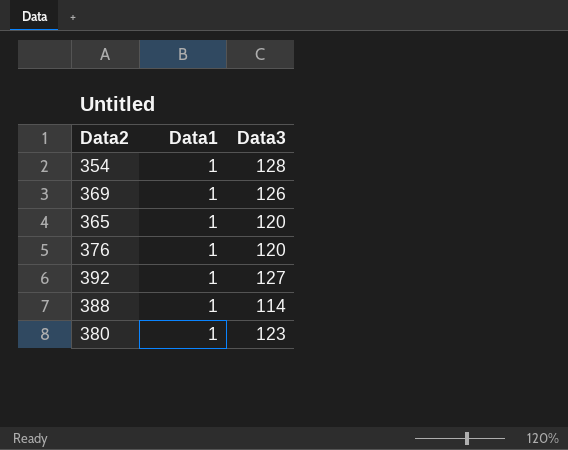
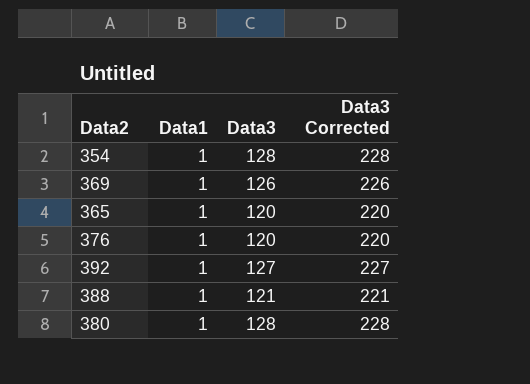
column Data3 Corrected | formula: none -> [Data3] + 100
388 | Data3: 114 -> 121
380 | Data3: 123 -> 128

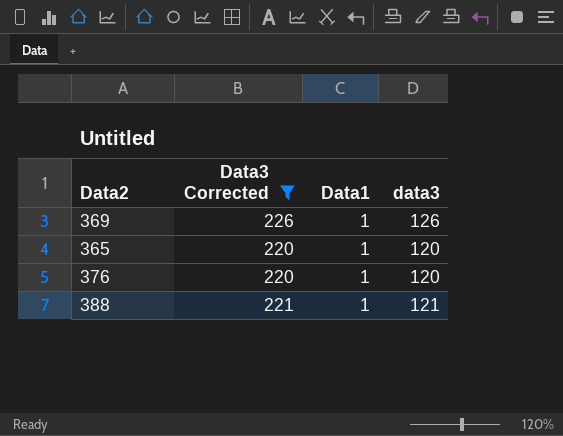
filter: none -> Data3 Corrected <= 226
column Data3 Corrected | position: 4 -> 2
column name: Data3 -> data3

